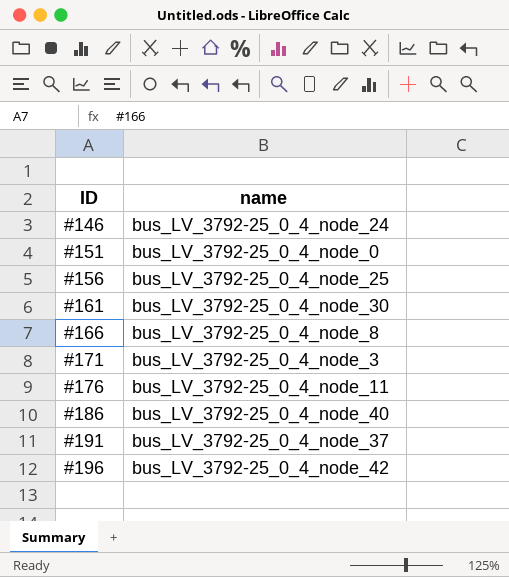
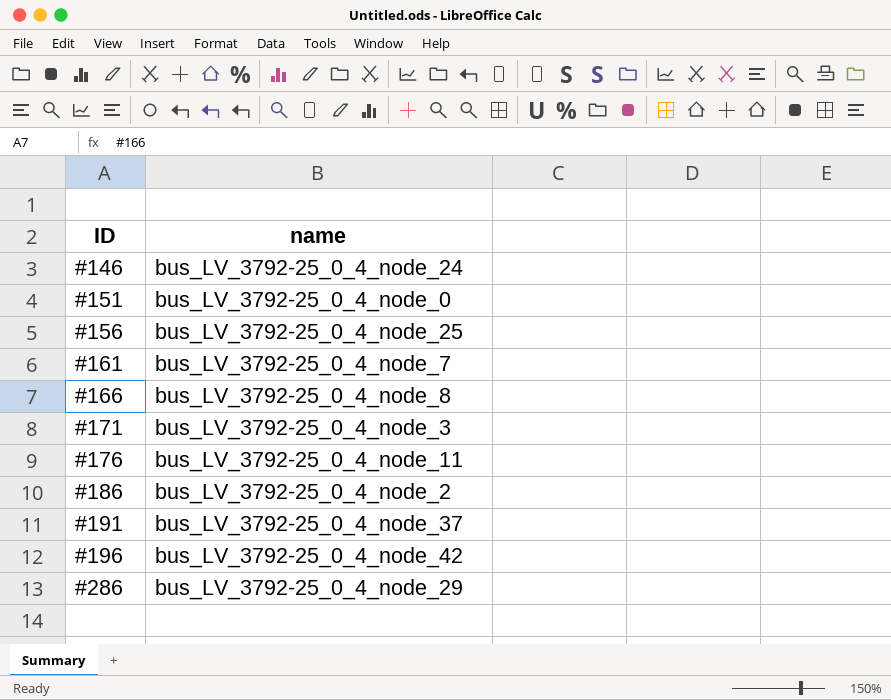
#161 | name: bus_LV_3792-25_0_4_node_30 -> bus_LV_3792-25_0_4_node_7
#186 | name: bus_LV_3792-25_0_4_node_40 -> bus_LV_3792-25_0_4_node_2
row #286: none -> bus_LV_3792-25_0_4_node_29

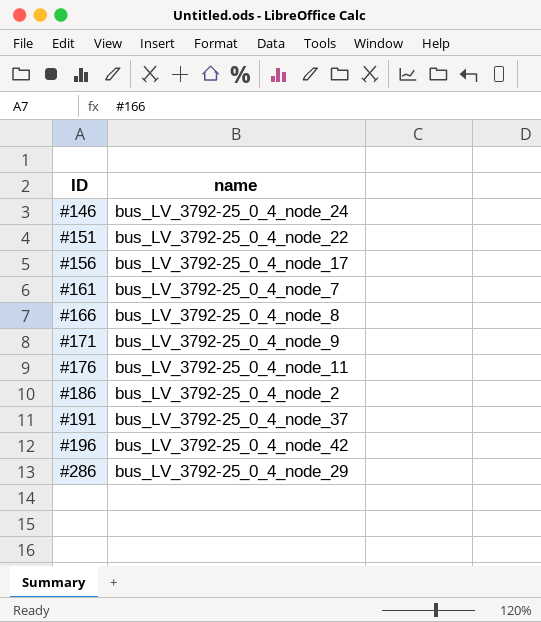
#151 | name: bus_LV_3792-25_0_4_node_0 -> bus_LV_3792-25_0_4_node_22
#156 | name: bus_LV_3792-25_0_4_node_25 -> bus_LV_3792-25_0_4_node_17
#171 | name: bus_LV_3792-25_0_4_node_3 -> bus_LV_3792-25_0_4_node_9

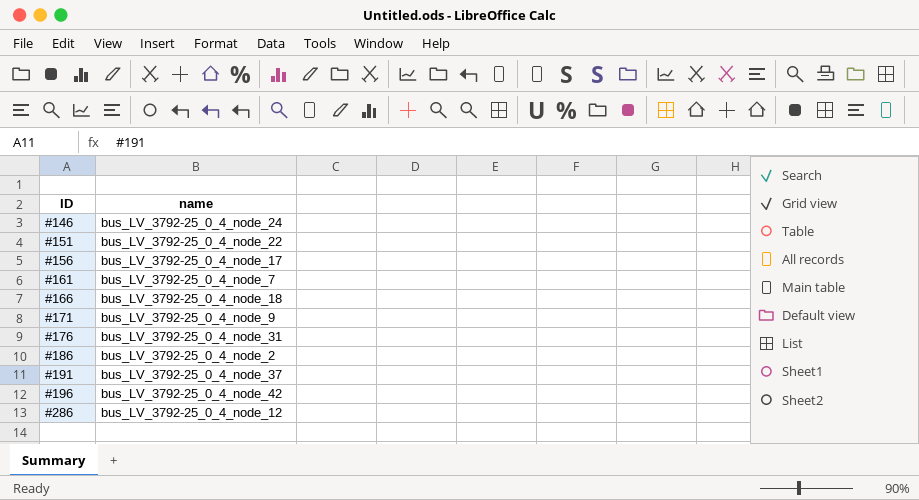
#166 | name: bus_LV_3792-25_0_4_node_8 -> bus_LV_3792-25_0_4_node_18
#176 | name: bus_LV_3792-25_0_4_node_11 -> bus_LV_3792-25_0_4_node_31
#286 | name: bus_LV_3792-25_0_4_node_29 -> bus_LV_3792-25_0_4_node_12

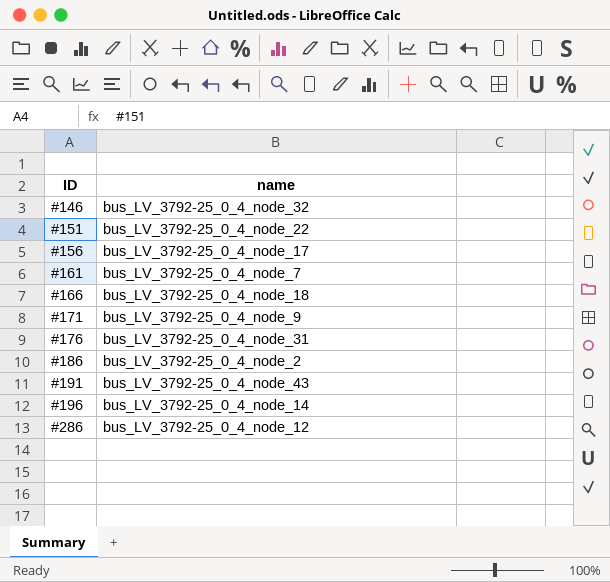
#146 | name: bus_LV_3792-25_0_4_node_24 -> bus_LV_3792-25_0_4_node_32
#191 | name: bus_LV_3792-25_0_4_node_37 -> bus_LV_3792-25_0_4_node_43
#196 | name: bus_LV_3792-25_0_4_node_42 -> bus_LV_3792-25_0_4_node_14

